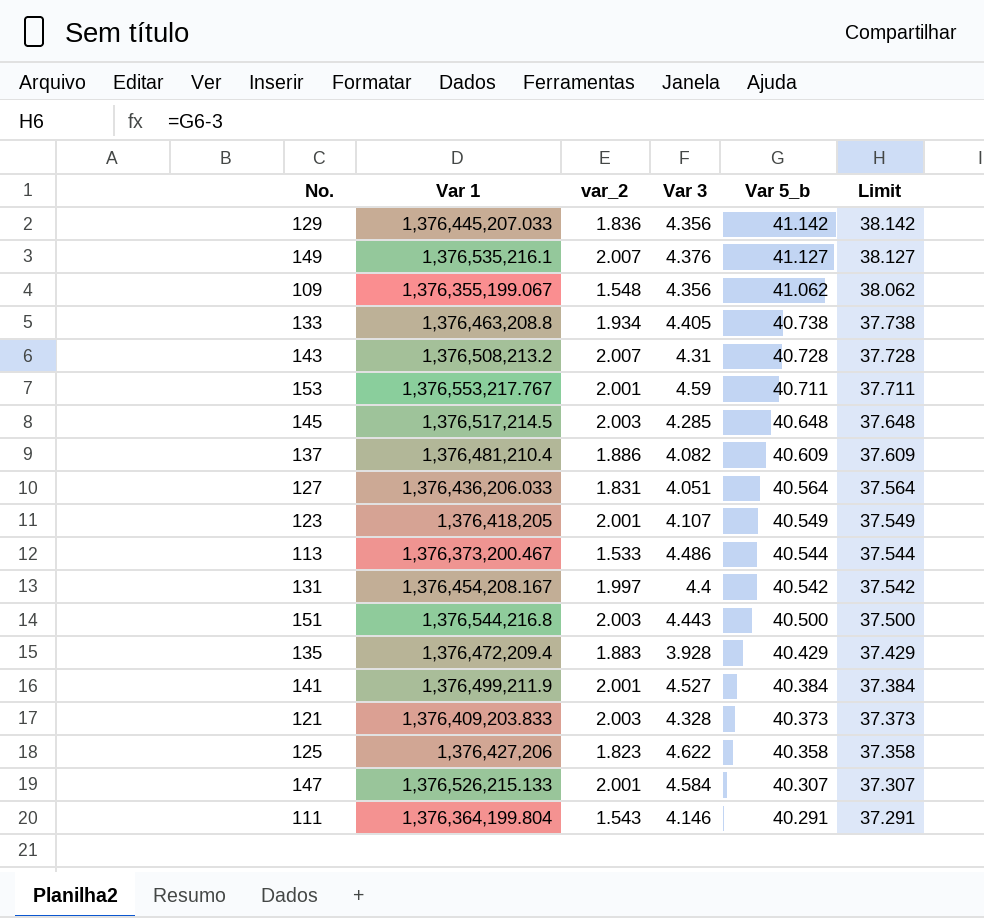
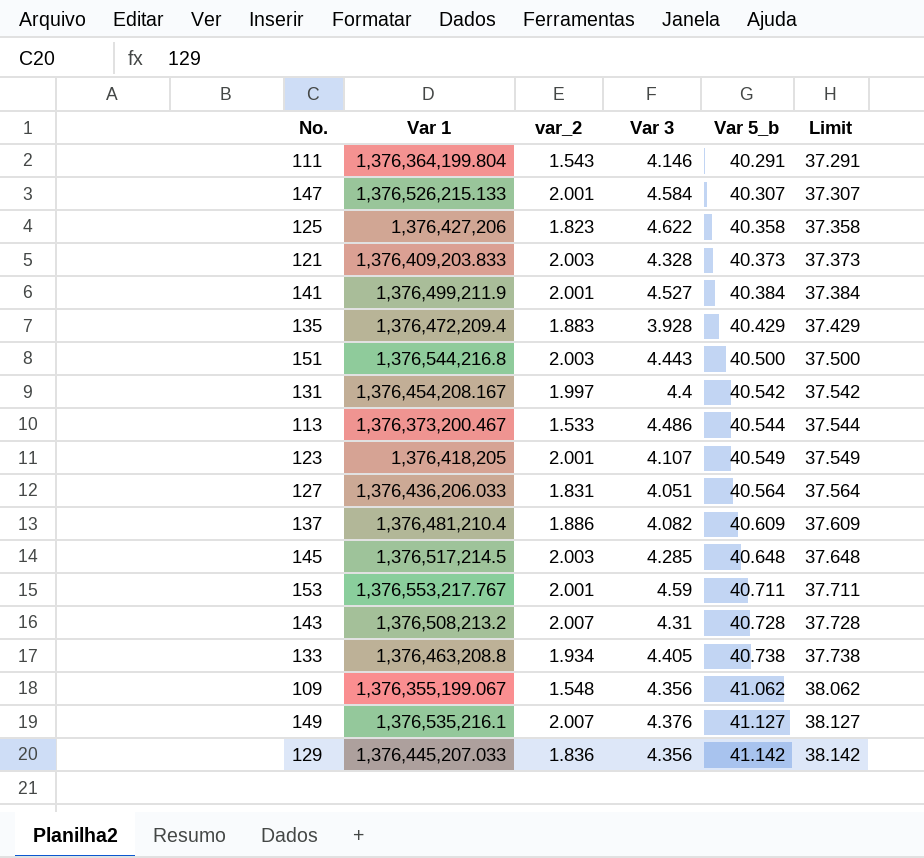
row order: Var 5_b descending -> Var 5_b ascending

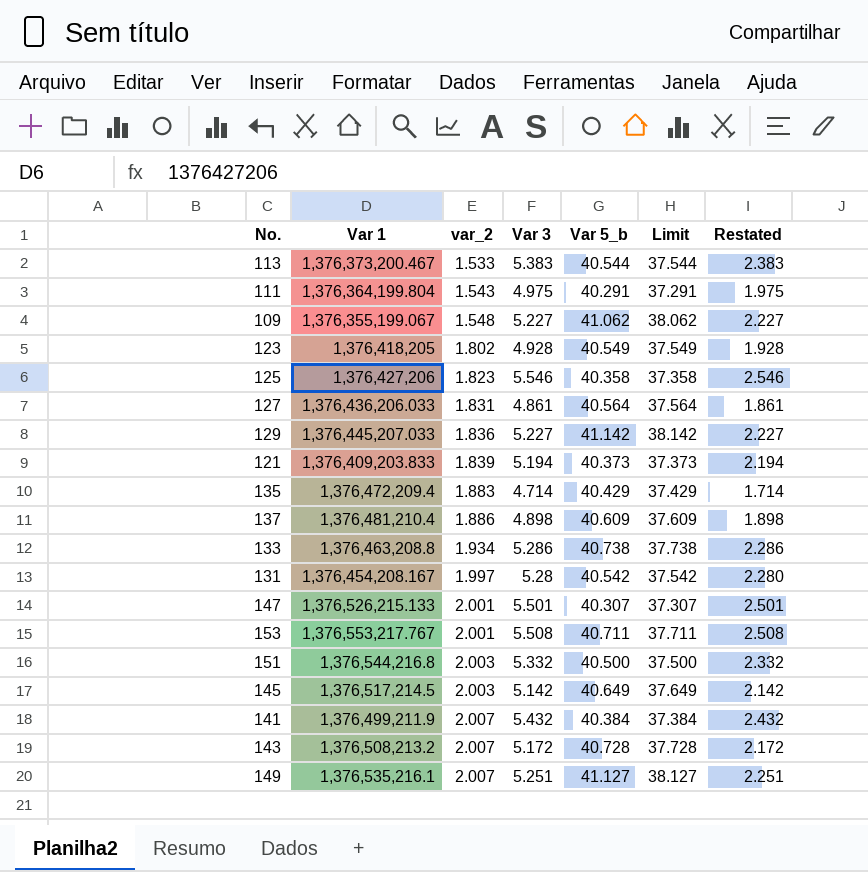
row order: Var 5_b ascending -> var_2 ascending
column Restated | formula: none -> [Var 3] - 3
113 | Var 3: 4.486 -> 5.383
111 | Var 3: 4.146 -> 4.975
109 | Var 3: 4.356 -> 5.227
123 | var_2: 2.001 -> 1.802
123 | Var 3: 4.107 -> 4.928
125 | Var 3: 4.622 -> 5.546
127 | Var 3: 4.051 -> 4.861
129 | Var 3: 4.356 -> 5.227
121 | var_2: 2.003 -> 1.839
121 | Var 3: 4.328 -> 5.194
135 | Var 3: 3.928 -> 4.714
137 | Var 3: 4.082 -> 4.898
133 | Var 3: 4.405 -> 5.286
131 | Var 3: 4.4 -> 5.28
147 | Var 3: 4.584 -> 5.501
153 | Var 3: 4.59 -> 5.508
151 | Var 3: 4.443 -> 5.332
145 | Var 3: 4.285 -> 5.142
145 | Var 5_b: 40.648 -> 40.649
145 | Limit: 37.648 -> 37.649
141 | var_2: 2.001 -> 2.007
141 | Var 3: 4.527 -> 5.432
143 | Var 3: 4.31 -> 5.172
149 | Var 3: 4.376 -> 5.251

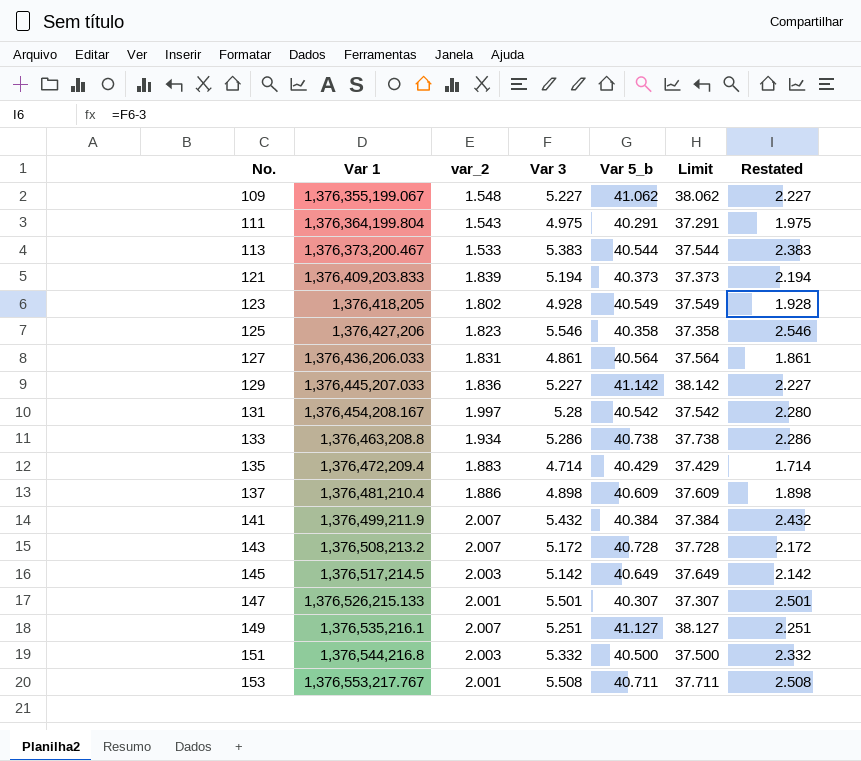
row order: var_2 ascending -> No. ascending

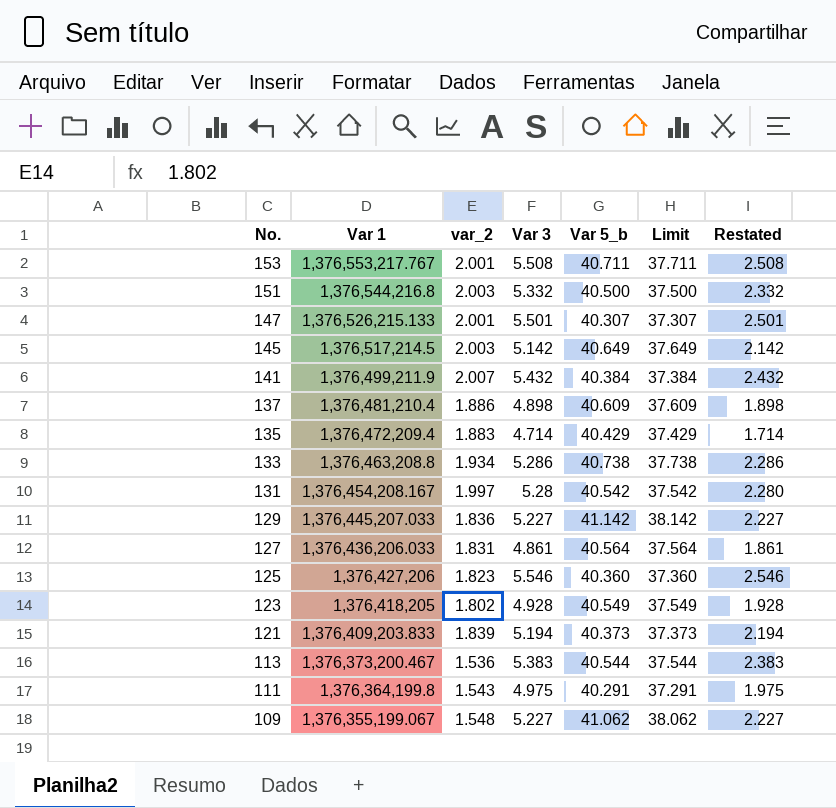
row order: No. ascending -> No. descending
row 143: 1,376,508,213.2 | 2.007 | 5.172 | 40.728 | 37.728 | 2.172 -> none
row 149: 1,376,535,216.1 | 2.007 | 5.251 | 41.127 | 38.127 | 2.251 -> none
125 | Var 5_b: 40.358 -> 40.360
125 | Limit: 37.358 -> 37.360
113 | var_2: 1.533 -> 1.536
111 | Var 1: 1,376,364,199.804 -> 1,376,364,199.8

